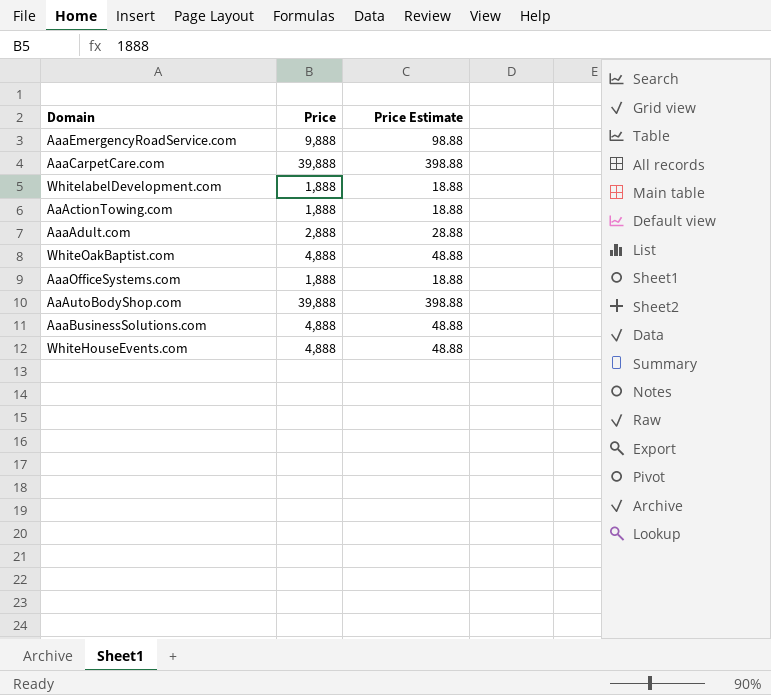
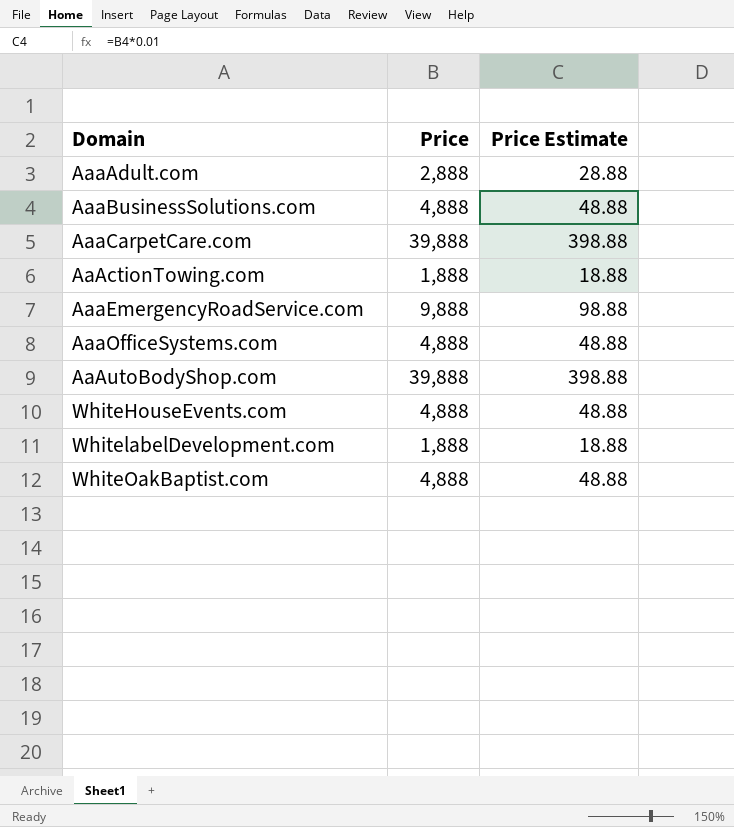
row order: none -> Domain ascending
AaaOfficeSystems.com | Price: 1,888 -> 4,888
AaaOfficeSystems.com | Price Estimate: 18.88 -> 48.88

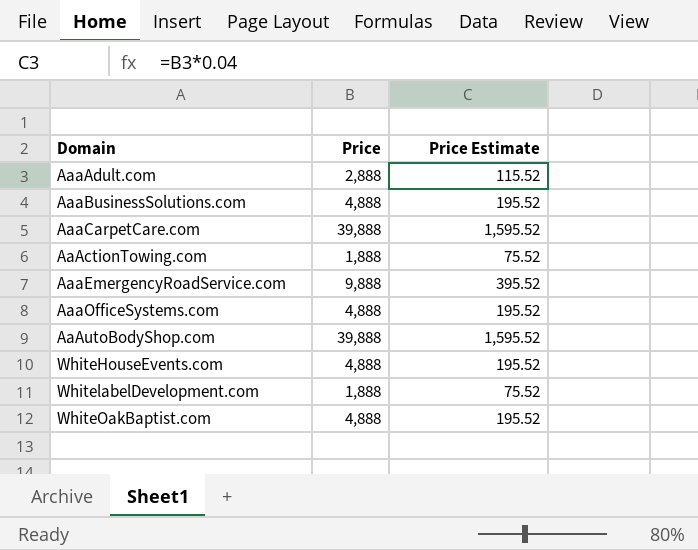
column Price Estimate | formula: [Price] * 0.01 -> [Price] * 0.04

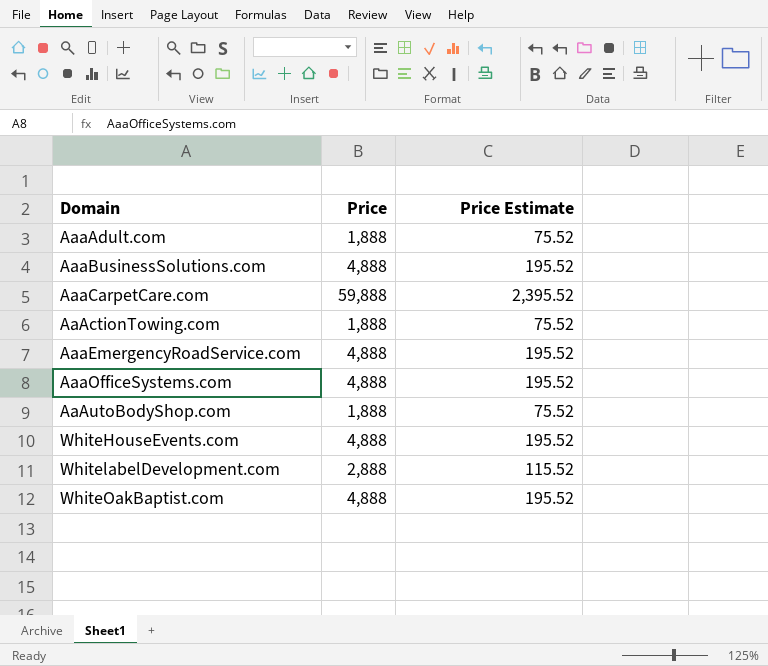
AaaAdult.com | Price: 2,888 -> 1,888
AaaAdult.com | Price Estimate: 115.52 -> 75.52
AaaCarpetCare.com | Price: 39,888 -> 59,888
AaaCarpetCare.com | Price Estimate: 1,595.52 -> 2,395.52
AaaEmergencyRoadService.com | Price: 9,888 -> 4,888
AaaEmergencyRoadService.com | Price Estimate: 395.52 -> 195.52
AaAutoBodyShop.com | Price: 39,888 -> 1,888
AaAutoBodyShop.com | Price Estimate: 1,595.52 -> 75.52
WhitelabelDevelopment.com | Price: 1,888 -> 2,888
WhitelabelDevelopment.com | Price Estimate: 75.52 -> 115.52

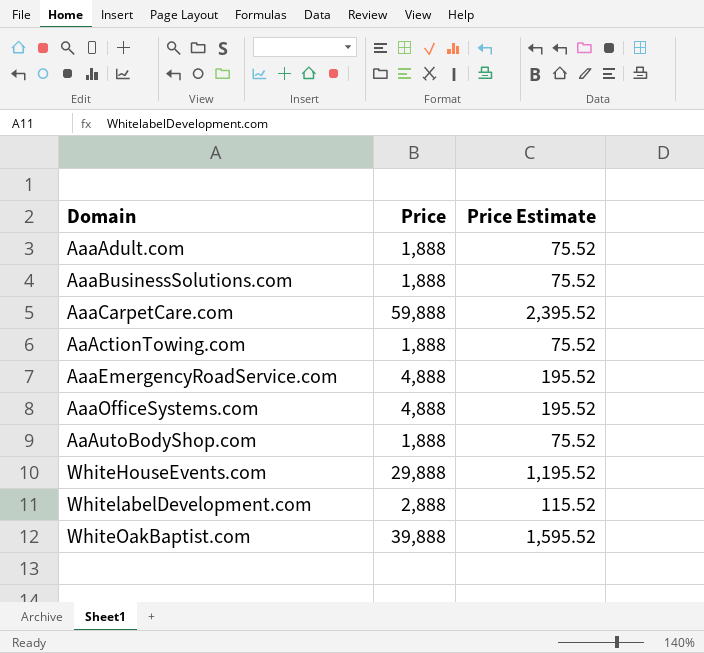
AaaBusinessSolutions.com | Price: 4,888 -> 1,888
AaaBusinessSolutions.com | Price Estimate: 195.52 -> 75.52
WhiteHouseEvents.com | Price: 4,888 -> 29,888
WhiteHouseEvents.com | Price Estimate: 195.52 -> 1,195.52
WhiteOakBaptist.com | Price: 4,888 -> 39,888
WhiteOakBaptist.com | Price Estimate: 195.52 -> 1,595.52

